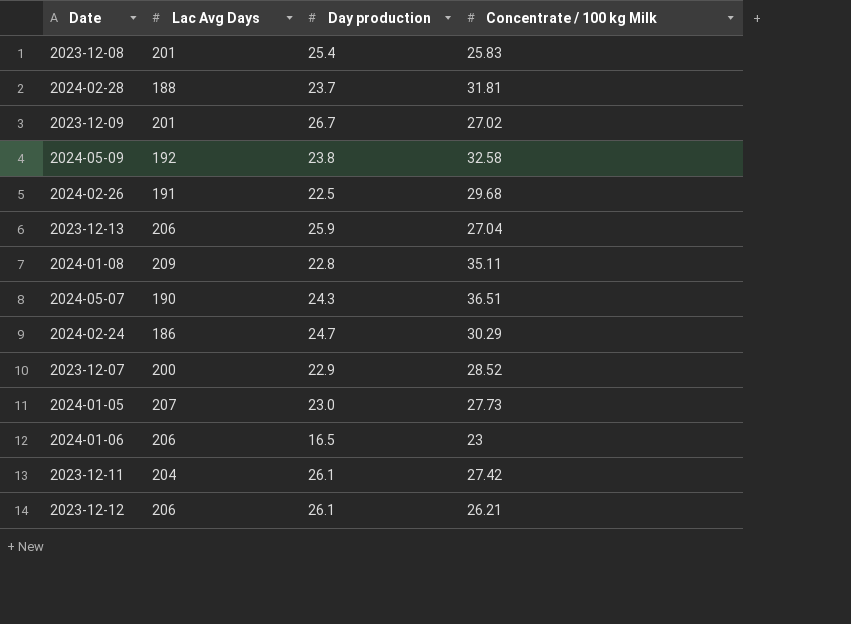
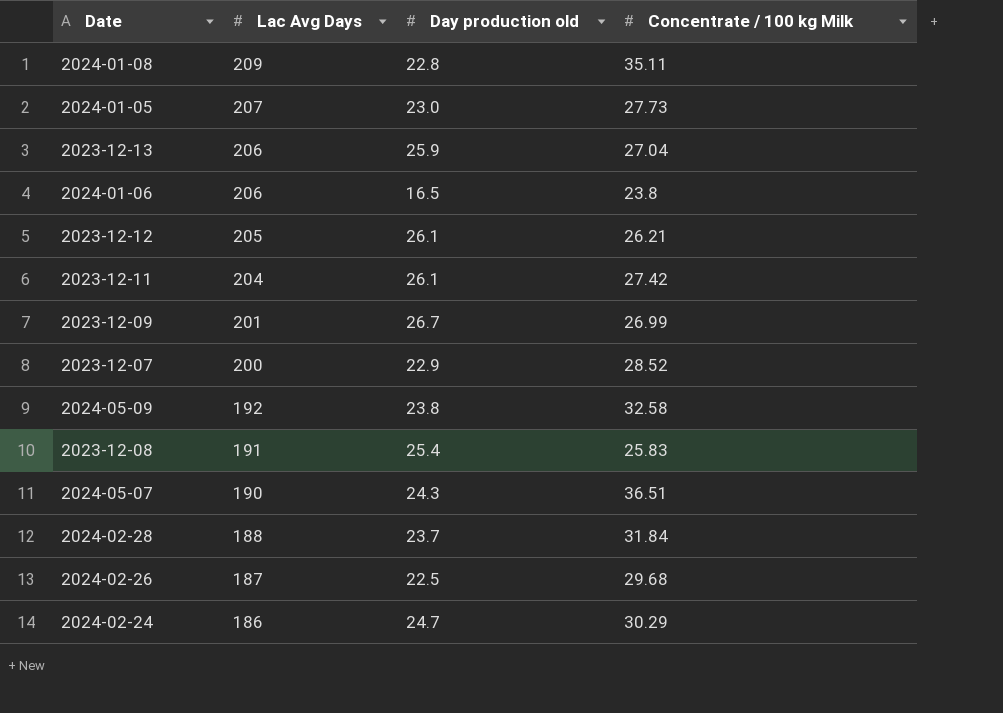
row order: none -> Lac Avg Days descending
column name: Day production -> Day production old
2024-01-06 | Concentrate / 100 kg Milk: 23 -> 23.8
2023-12-12 | Lac Avg Days: 206 -> 205
2023-12-09 | Concentrate / 100 kg Milk: 27.02 -> 26.99
2023-12-08 | Lac Avg Days: 201 -> 191
2024-02-28 | Concentrate / 100 kg Milk: 31.81 -> 31.84
2024-02-26 | Lac Avg Days: 191 -> 187

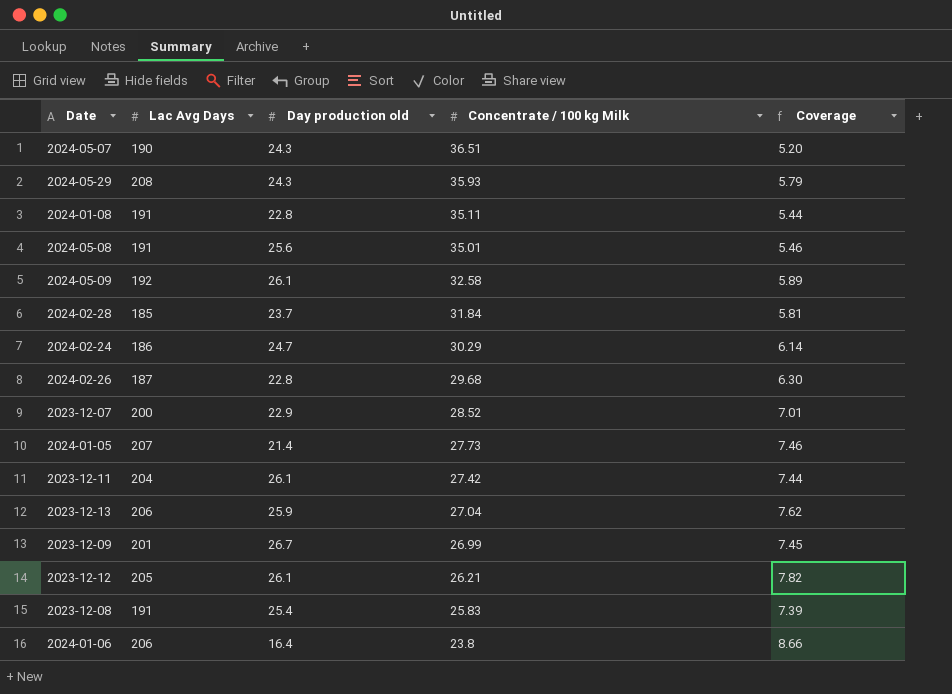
row order: Lac Avg Days descending -> Concentrate / 100 kg Milk descending
column Coverage | formula: none -> [Lac Avg Days] / [Concentrate / 100 kg Milk]
row 2024-05-29: none -> 208 | 24.3 | 35.93 | 5.79
2024-01-08 | Lac Avg Days: 209 -> 191
row 2024-05-08: none -> 191 | 25.6 | 35.01 | 5.46
2024-05-09 | Day production old: 23.8 -> 26.1
2024-02-28 | Lac Avg Days: 188 -> 185
2024-02-26 | Day production old: 22.5 -> 22.8
2024-01-05 | Day production old: 23.0 -> 21.4
2024-01-06 | Day production old: 16.5 -> 16.4

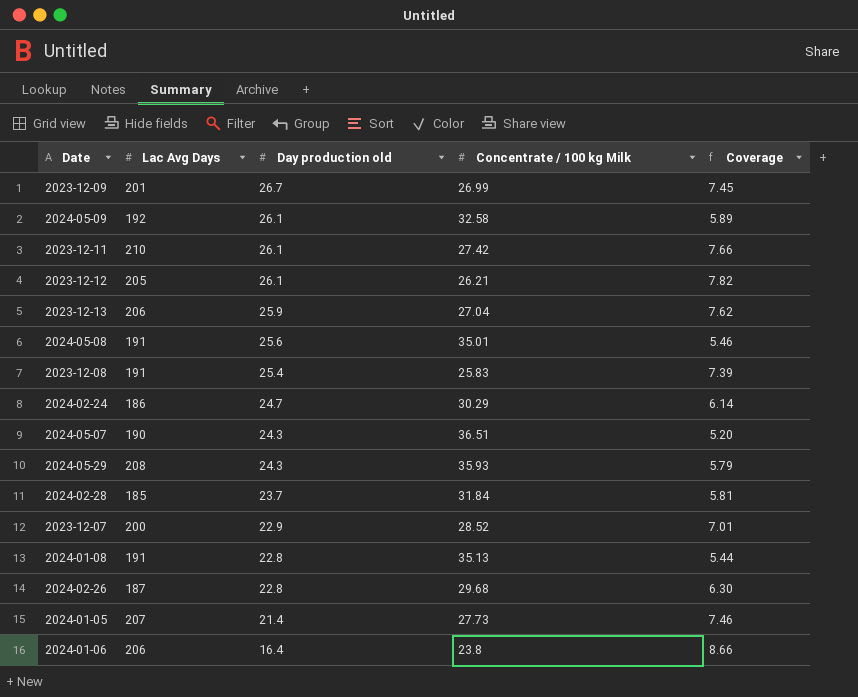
row order: Concentrate / 100 kg Milk descending -> Day production old descending
2023-12-11 | Lac Avg Days: 204 -> 210
2023-12-11 | Coverage: 7.44 -> 7.66
2024-01-08 | Concentrate / 100 kg Milk: 35.11 -> 35.13

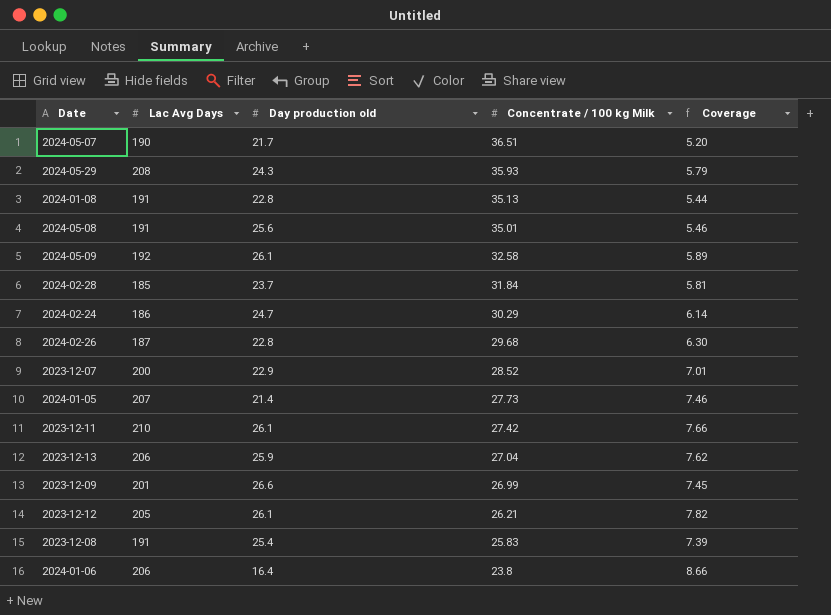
row order: Day production old descending -> Concentrate / 100 kg Milk descending
2024-05-07 | Day production old: 24.3 -> 21.7
2023-12-09 | Day production old: 26.7 -> 26.6

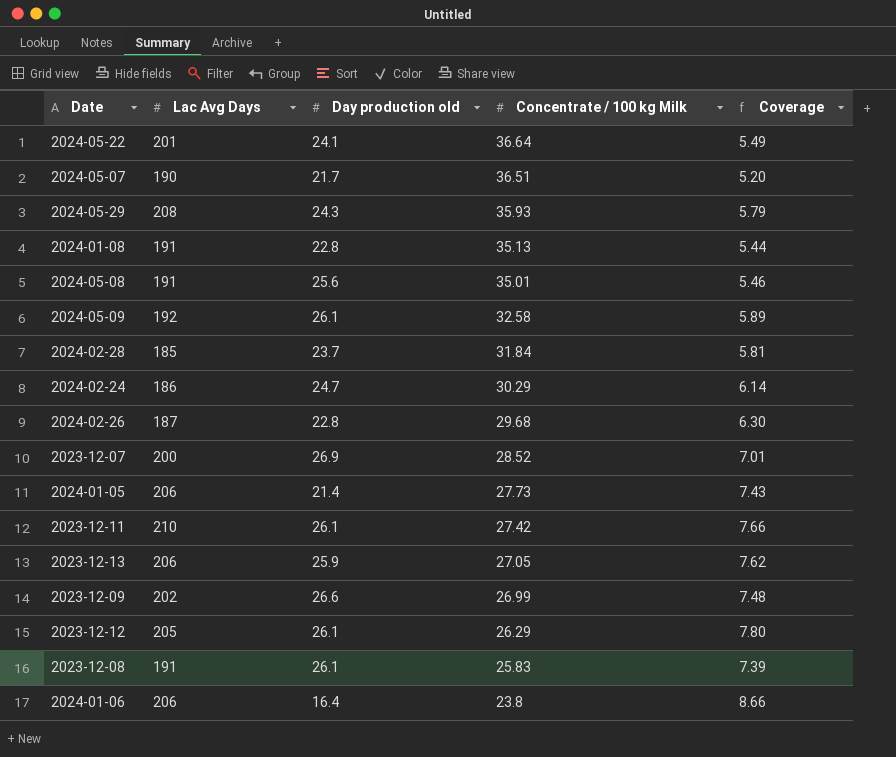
row 2024-05-22: none -> 201 | 24.1 | 36.64 | 5.49
2023-12-07 | Day production old: 22.9 -> 26.9
2024-01-05 | Lac Avg Days: 207 -> 206
2024-01-05 | Coverage: 7.46 -> 7.43
2023-12-13 | Concentrate / 100 kg Milk: 27.04 -> 27.05
2023-12-09 | Lac Avg Days: 201 -> 202
2023-12-09 | Coverage: 7.45 -> 7.48
2023-12-12 | Concentrate / 100 kg Milk: 26.21 -> 26.29
2023-12-12 | Coverage: 7.82 -> 7.80
2023-12-08 | Day production old: 25.4 -> 26.1

